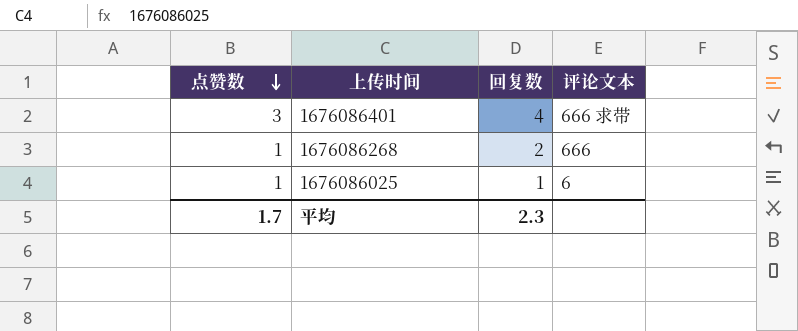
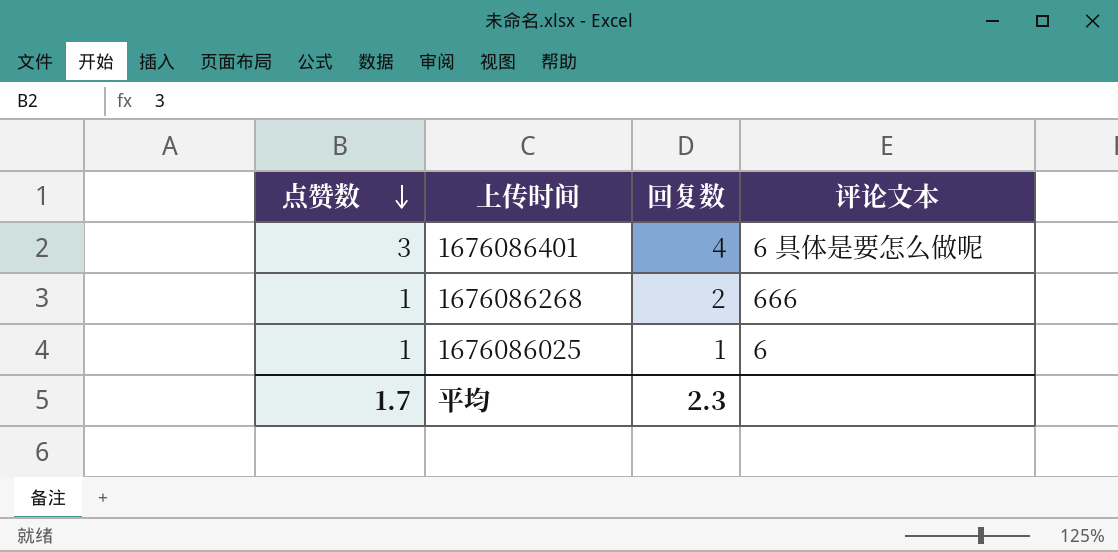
1676086401 | 评论文本: 666 求带 -> 6 具体是要怎么做呢

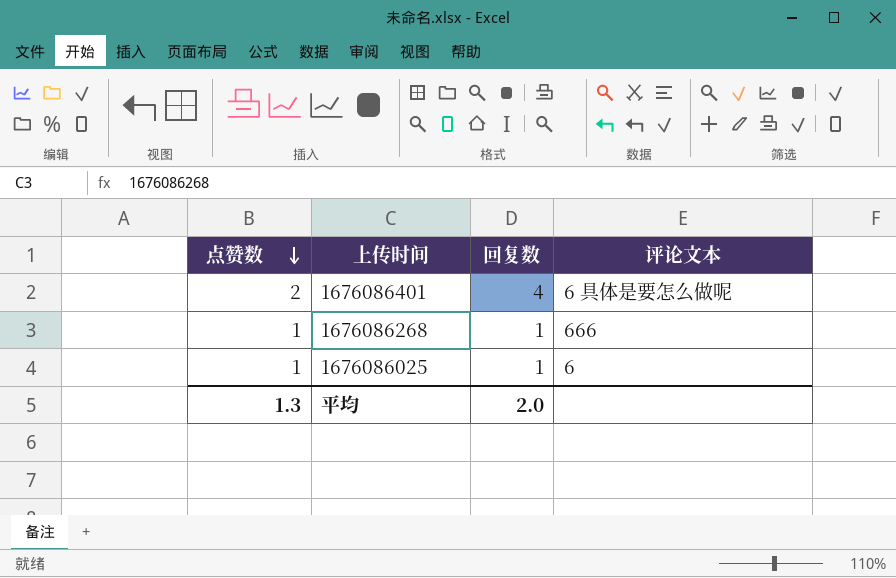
1676086401 | 点赞数: 3 -> 2
1676086268 | 回复数: 2 -> 1
平均 | 点赞数: 1.7 -> 1.3
平均 | 回复数: 2.3 -> 2.0

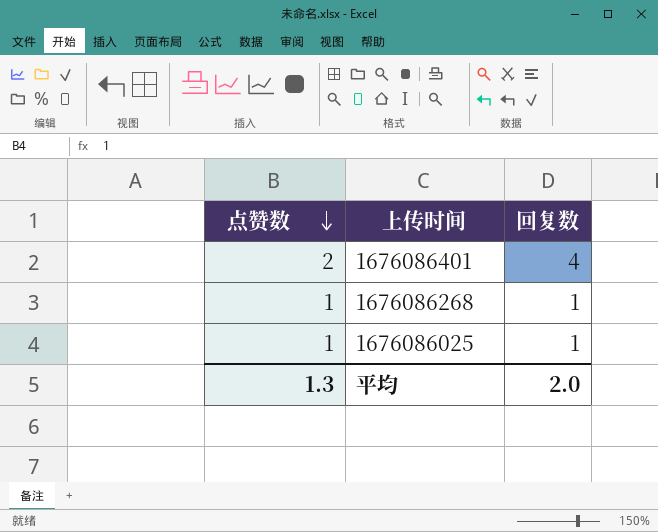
column 评论文本 | position: 4 -> none

